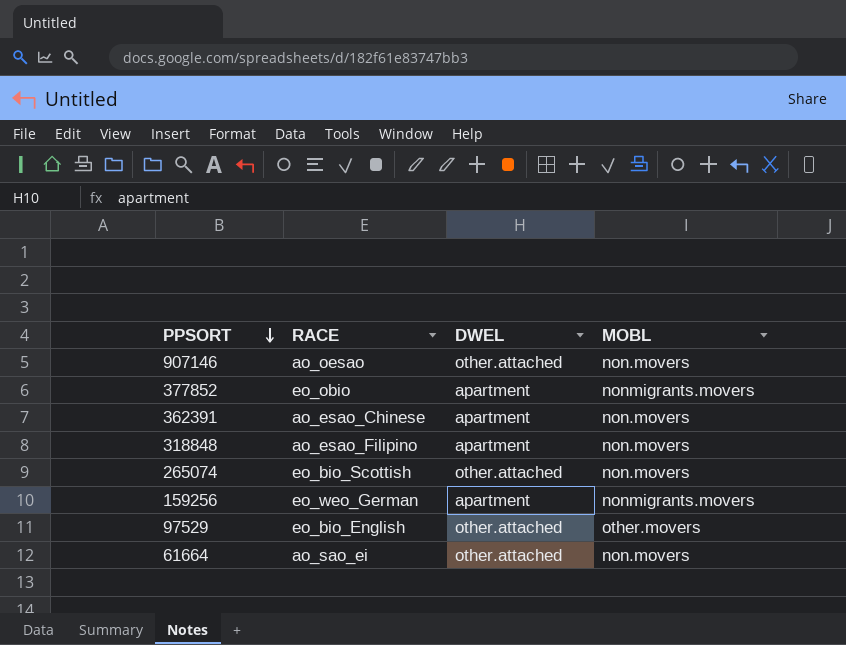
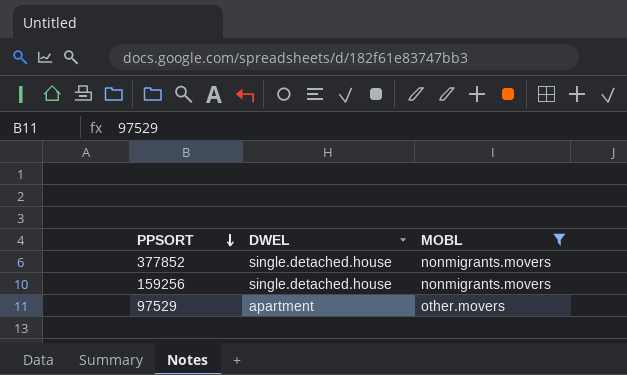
filter: none -> MOBL != non.movers
column RACE | position: 2 -> none
377852 | DWEL: apartment -> single.detached.house
159256 | DWEL: apartment -> single.detached.house
97529 | DWEL: other.attached -> apartment

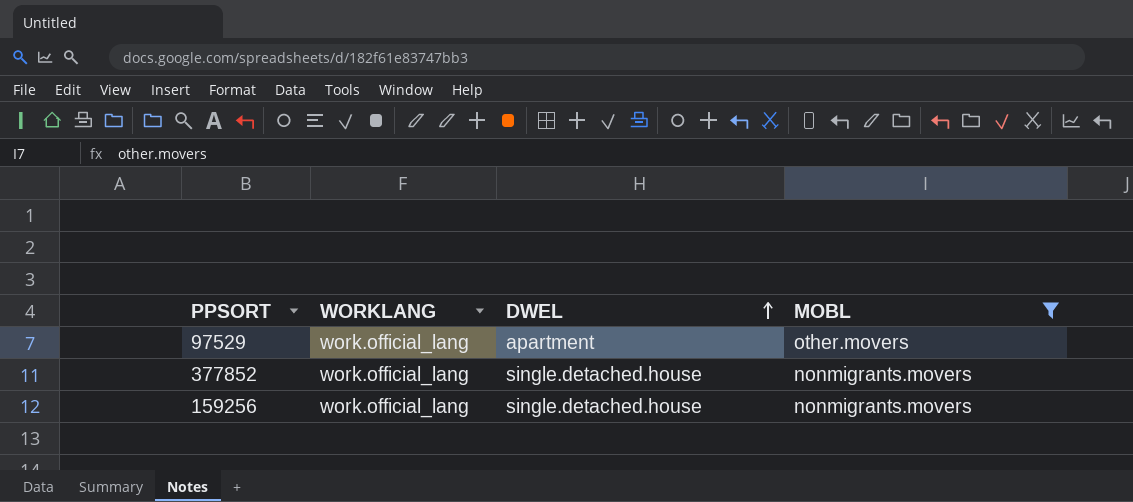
row order: PPSORT descending -> DWEL ascending
column WORKLANG | position: none -> 2

